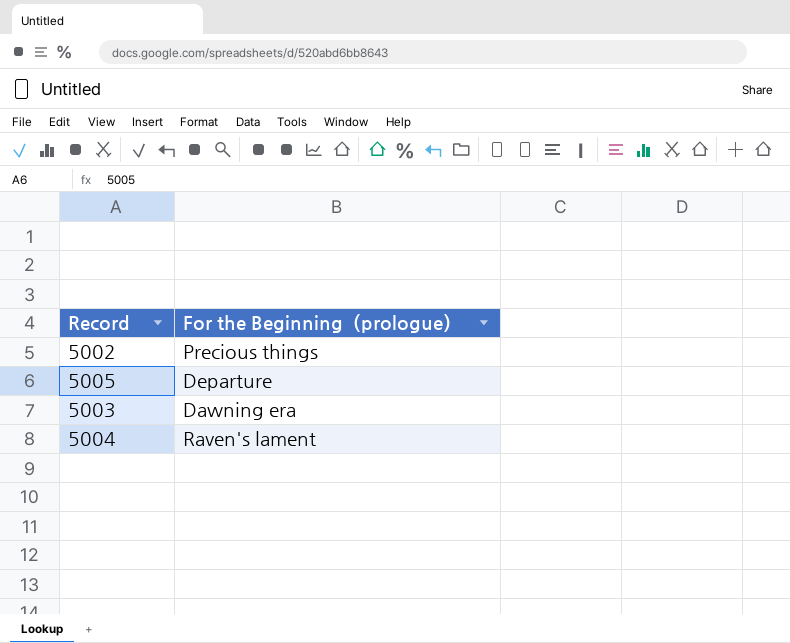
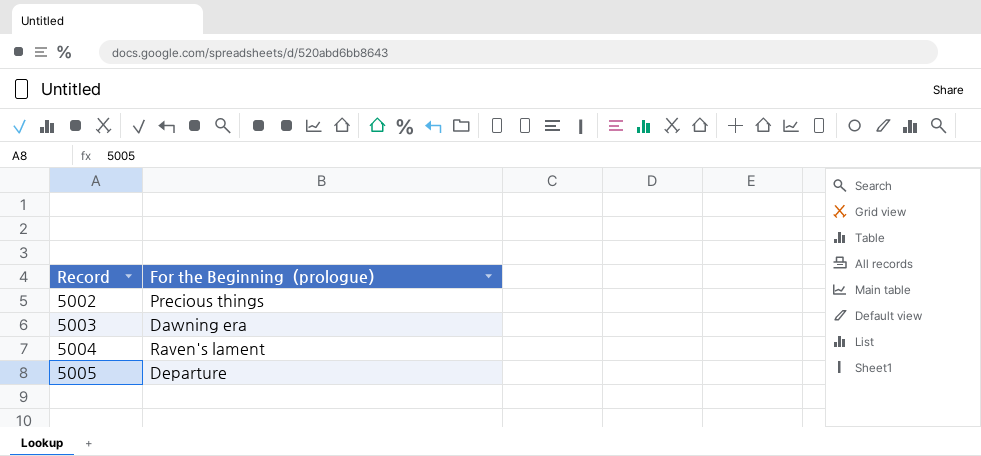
row order: none -> Record ascending

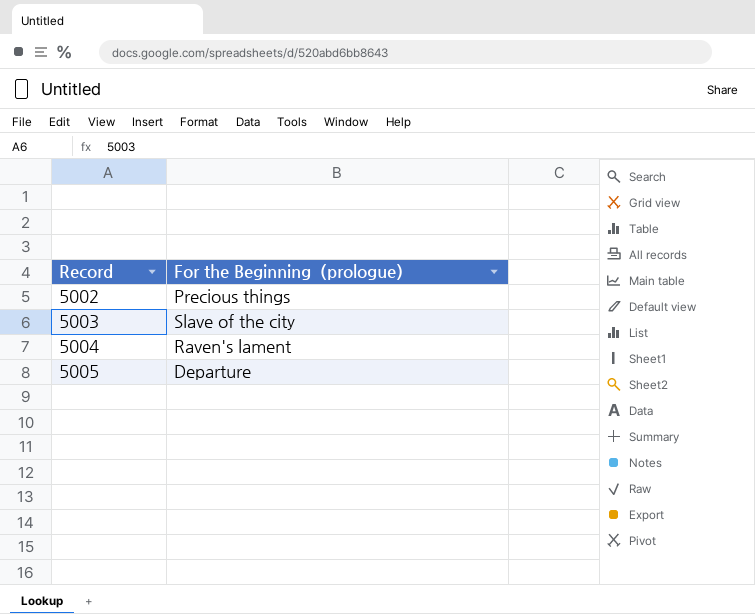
5003 | For the Beginning（prologue）: Dawning era -> Slave of the city

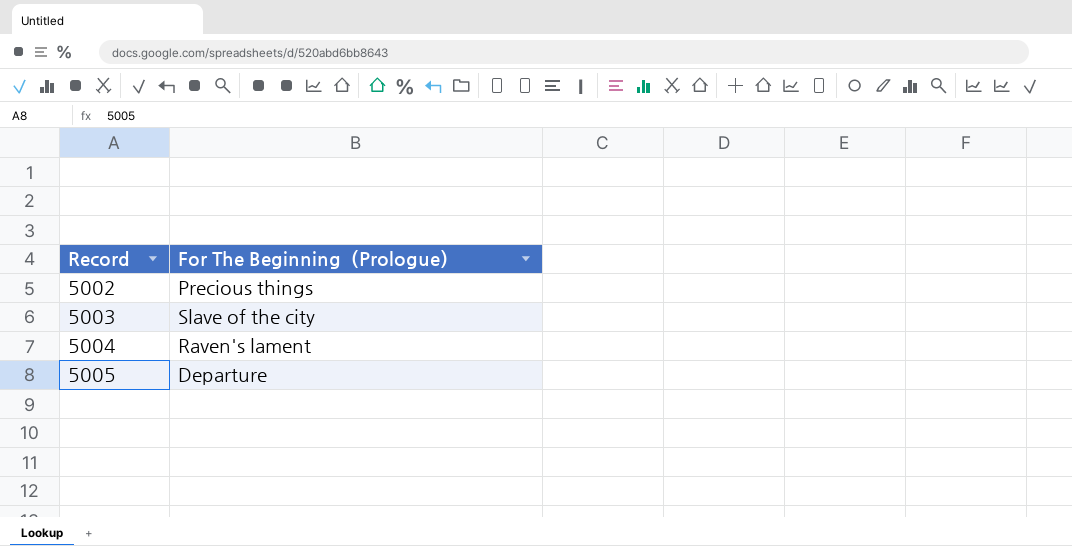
column name: For the Beginning（prologue） -> For The Beginning（Prologue）

